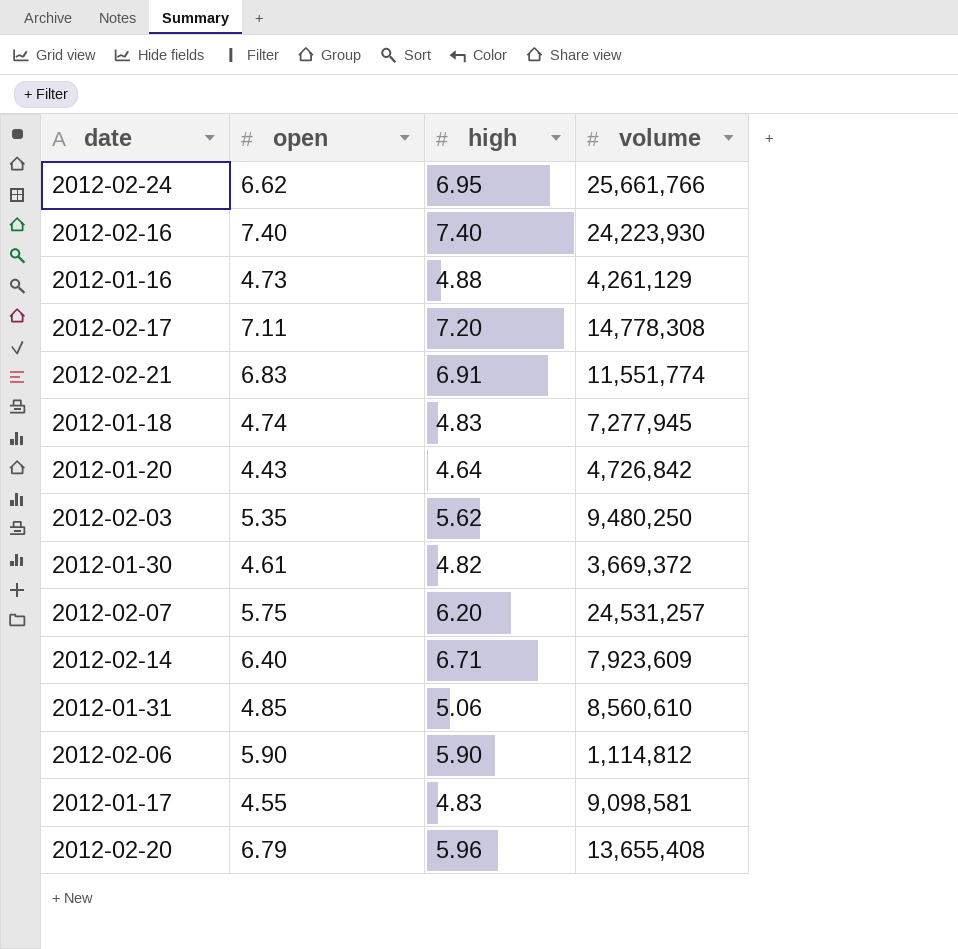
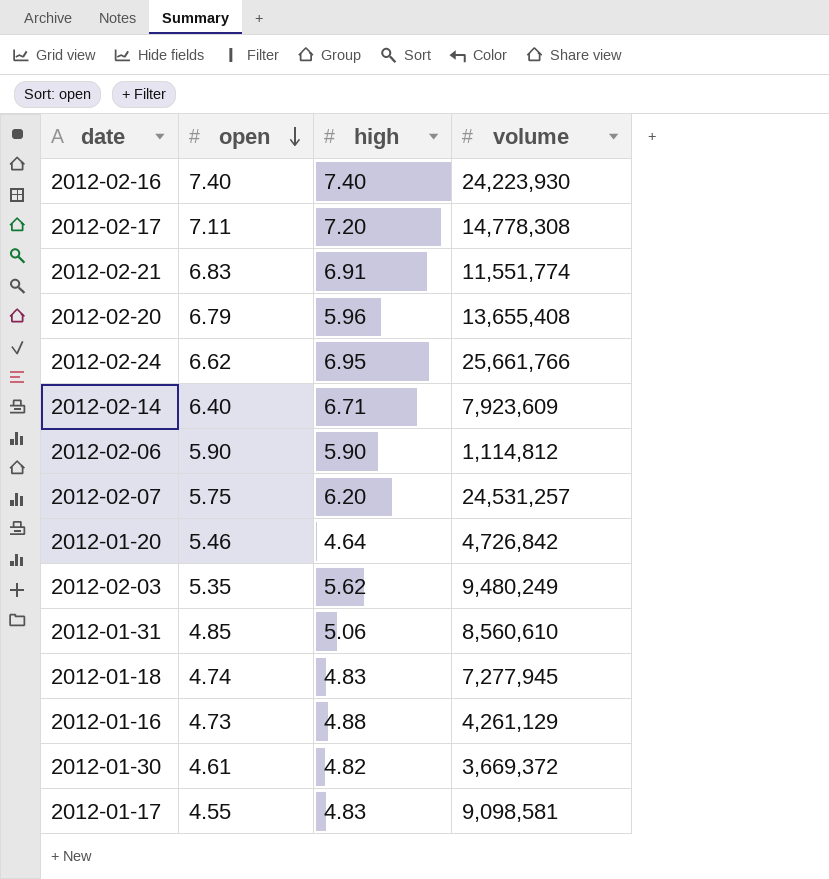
row order: none -> open descending
2012-01-20 | open: 4.43 -> 5.46
2012-02-03 | volume: 9,480,250 -> 9,480,249

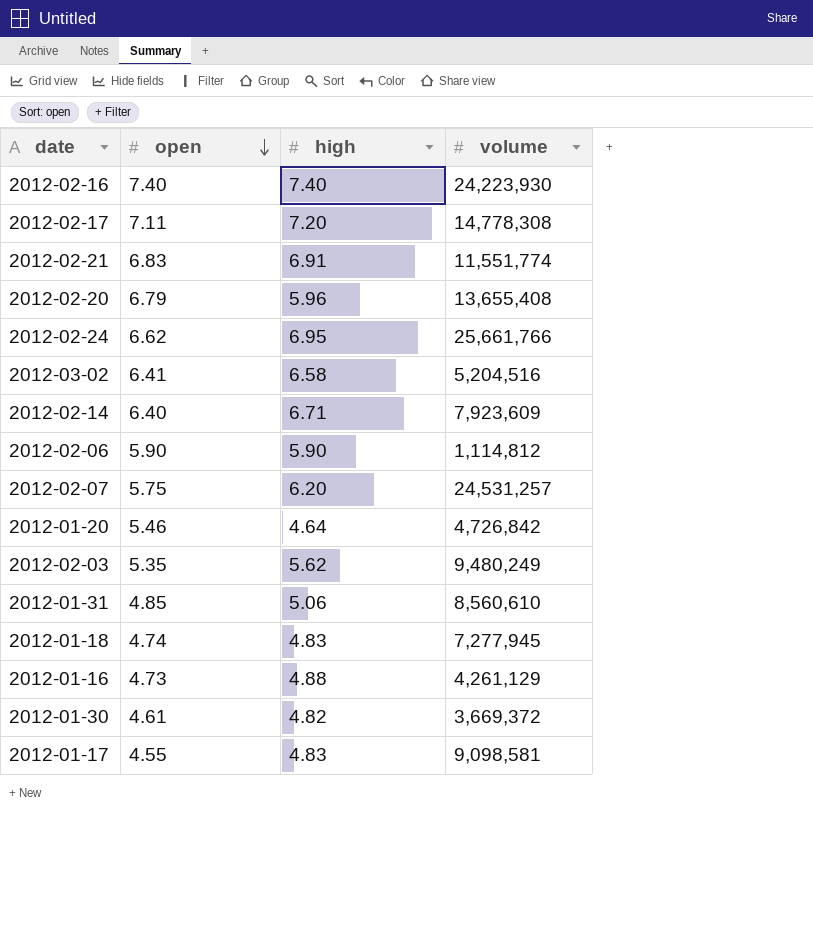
row 2012-03-02: none -> 6.41 | 6.58 | 5,204,516

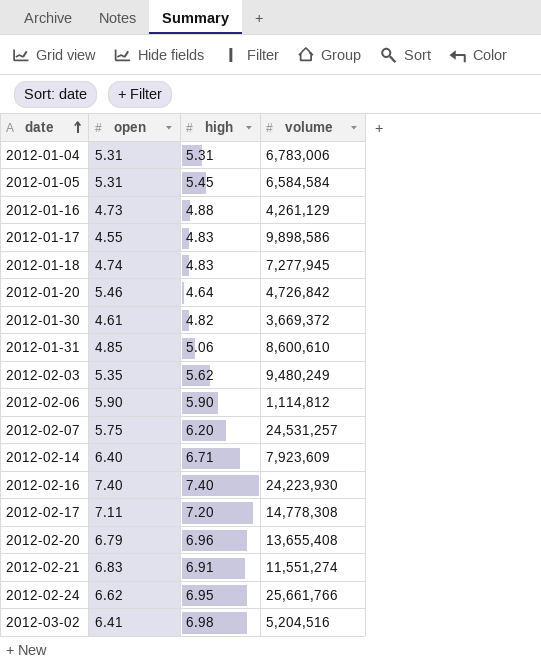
row order: open descending -> date ascending
row 2012-01-04: none -> 5.31 | 5.31 | 6,783,006
row 2012-01-05: none -> 5.31 | 5.45 | 6,584,584
2012-01-17 | volume: 9,098,581 -> 9,898,586
2012-01-31 | volume: 8,560,610 -> 8,600,610
2012-02-20 | high: 5.96 -> 6.96
2012-02-21 | volume: 11,551,774 -> 11,551,274
2012-03-02 | high: 6.58 -> 6.98

